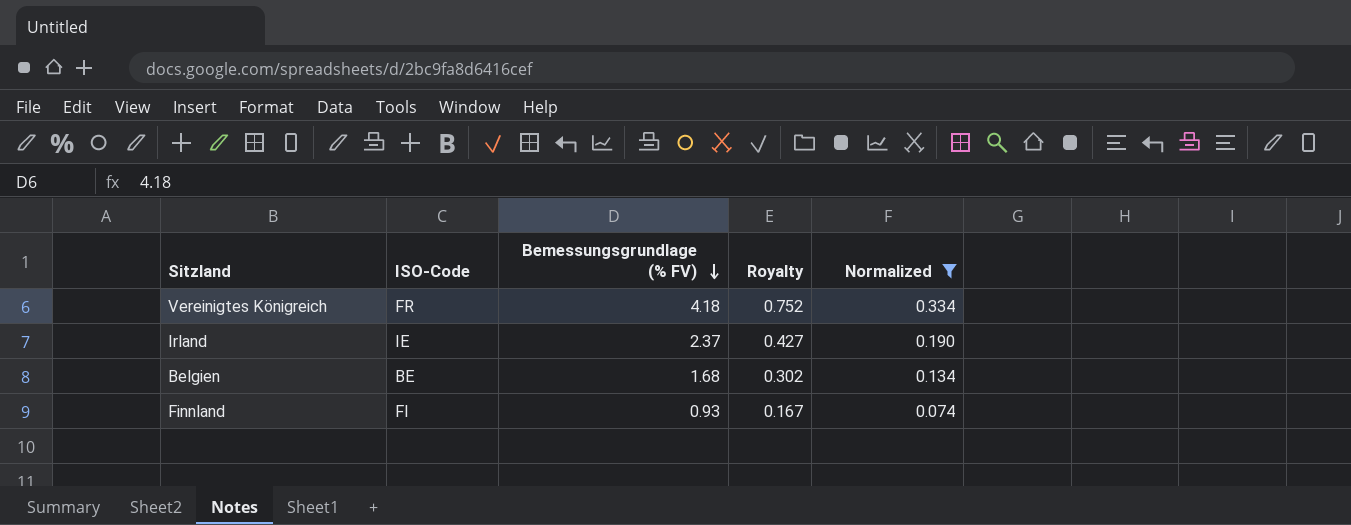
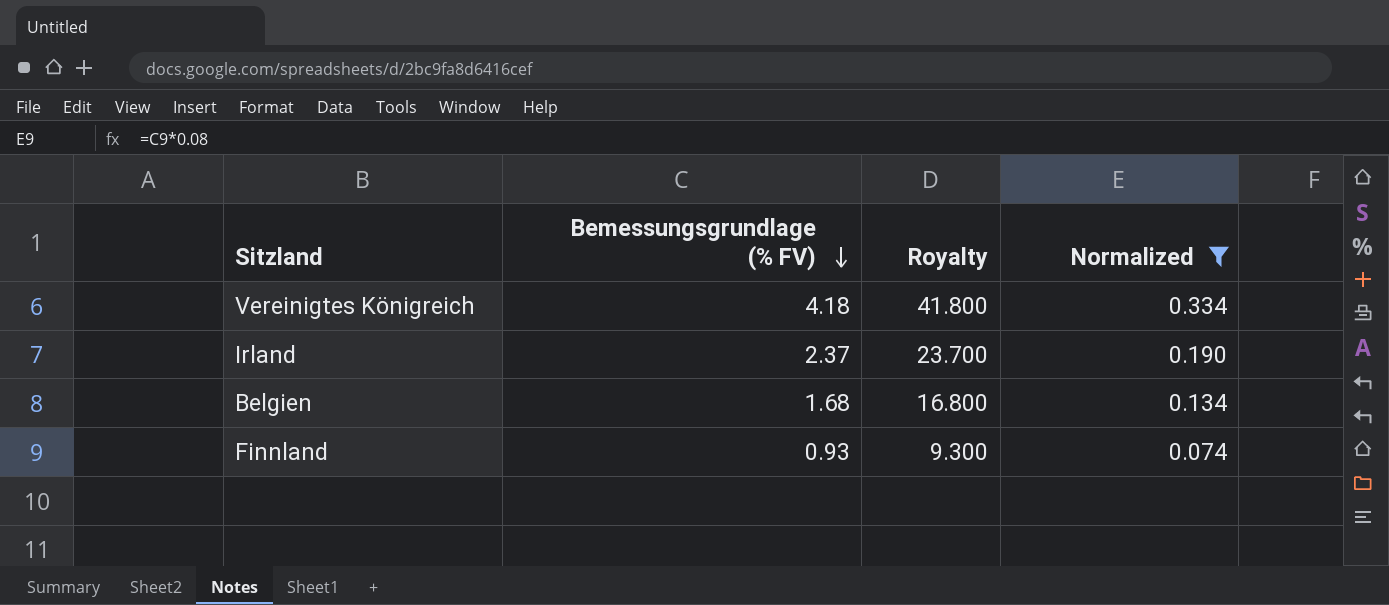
column ISO-Code | position: 2 -> none
column Royalty | formula: [Bemessungsgrundlage (% FV)] * 0.18 -> [Bemessungsgrundlage (% FV)] * 10

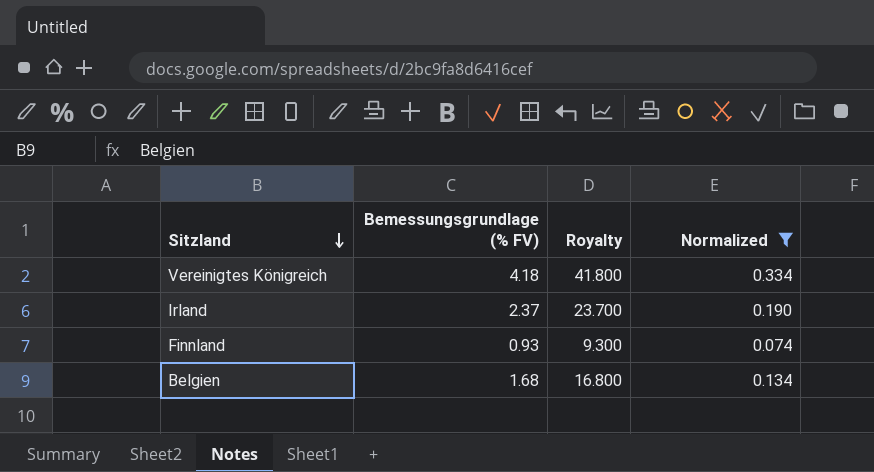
row order: Bemessungsgrundlage (% FV) descending -> Sitzland descending

